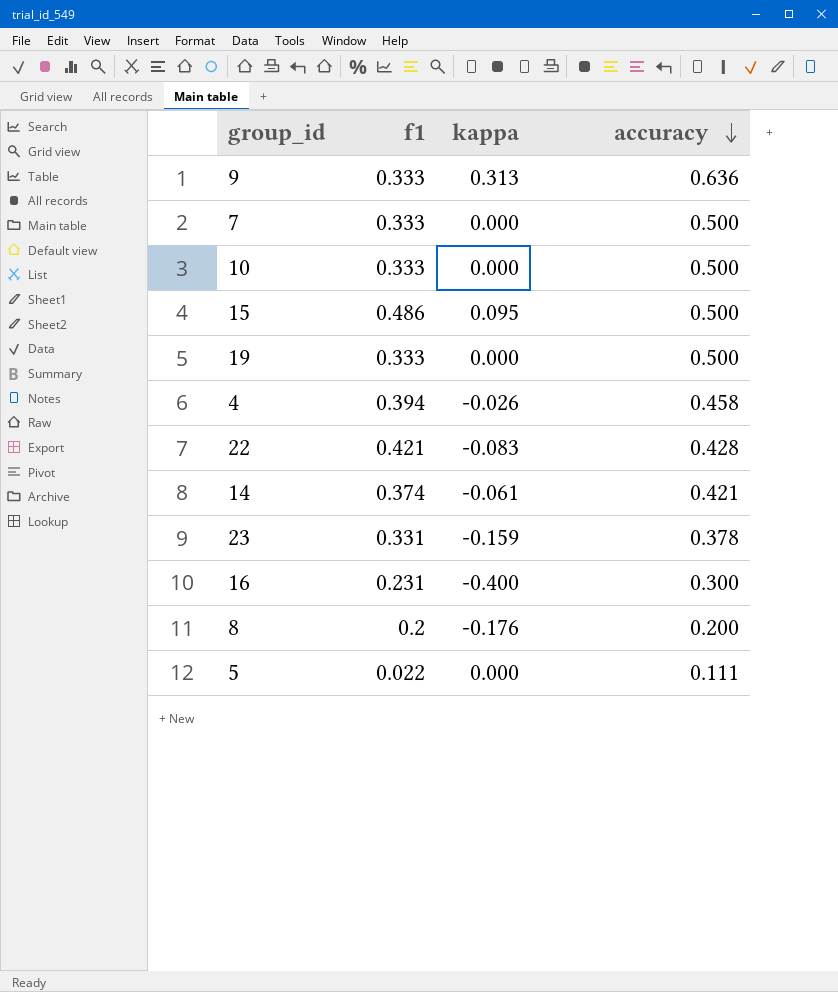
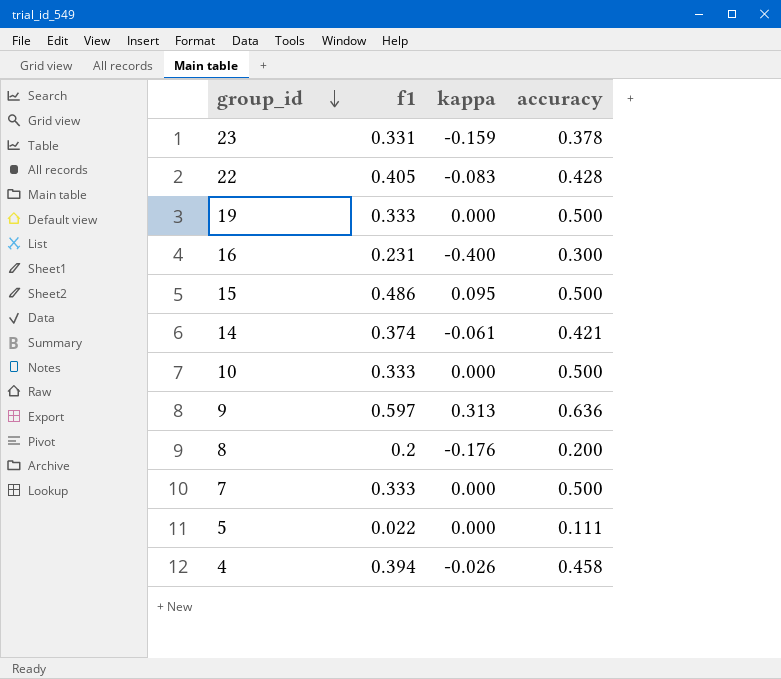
row order: accuracy descending -> group_id descending
22 | f1: 0.421 -> 0.405
9 | f1: 0.333 -> 0.597

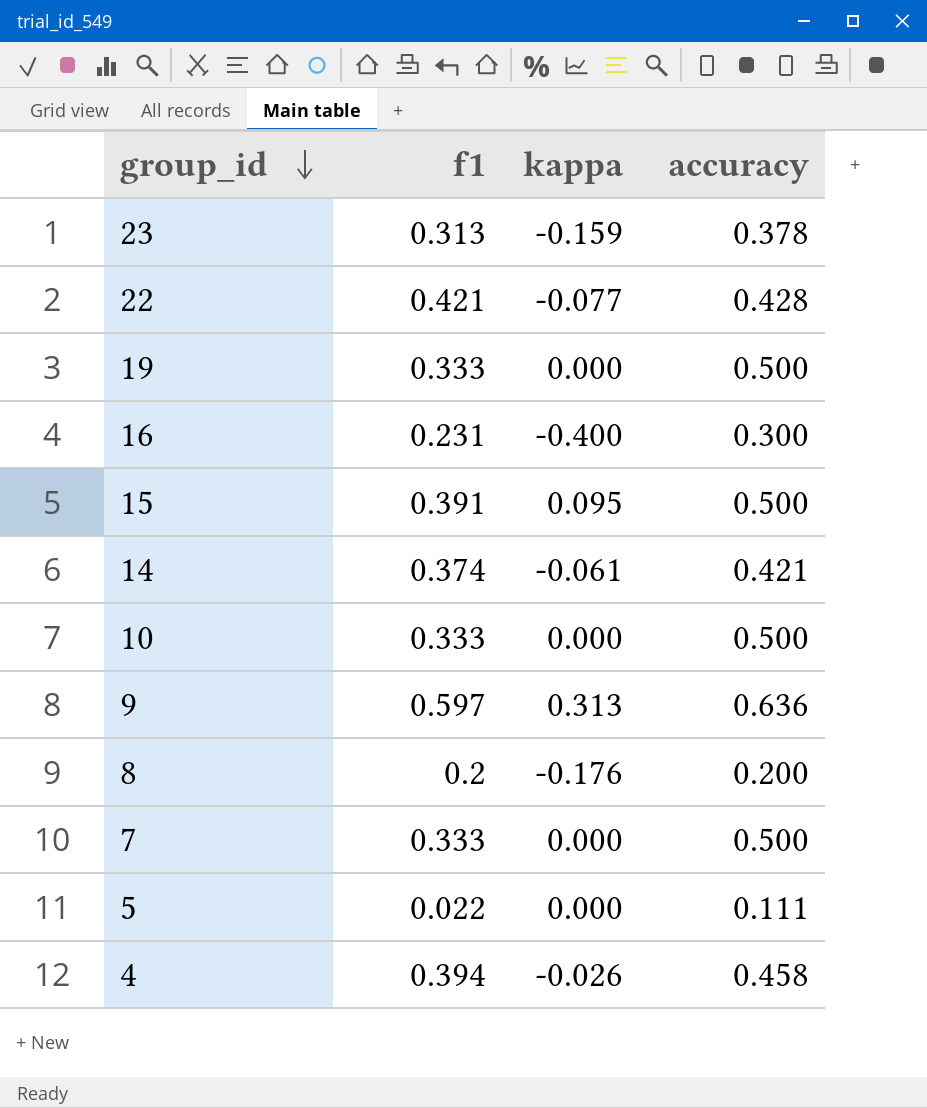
23 | f1: 0.331 -> 0.313
22 | f1: 0.405 -> 0.421
22 | kappa: -0.083 -> -0.077
15 | f1: 0.486 -> 0.391

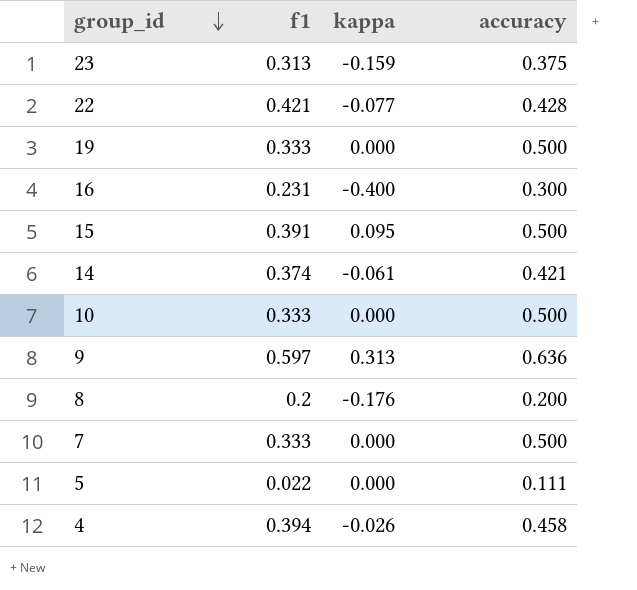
23 | accuracy: 0.378 -> 0.375

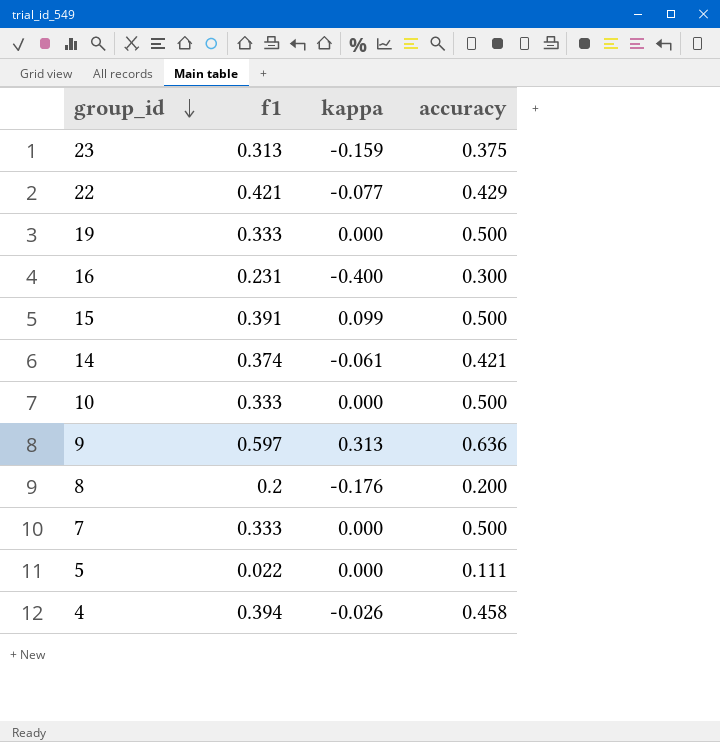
22 | accuracy: 0.428 -> 0.429
15 | kappa: 0.095 -> 0.099

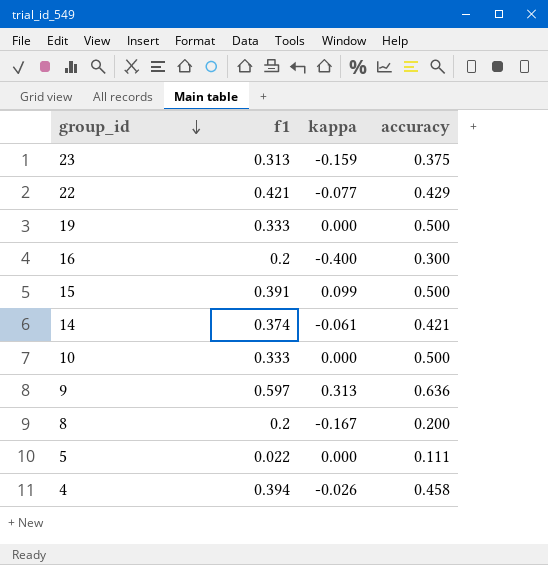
row 7: 0.333 | 0.000 | 0.500 -> none
16 | f1: 0.231 -> 0.2
8 | kappa: -0.176 -> -0.167

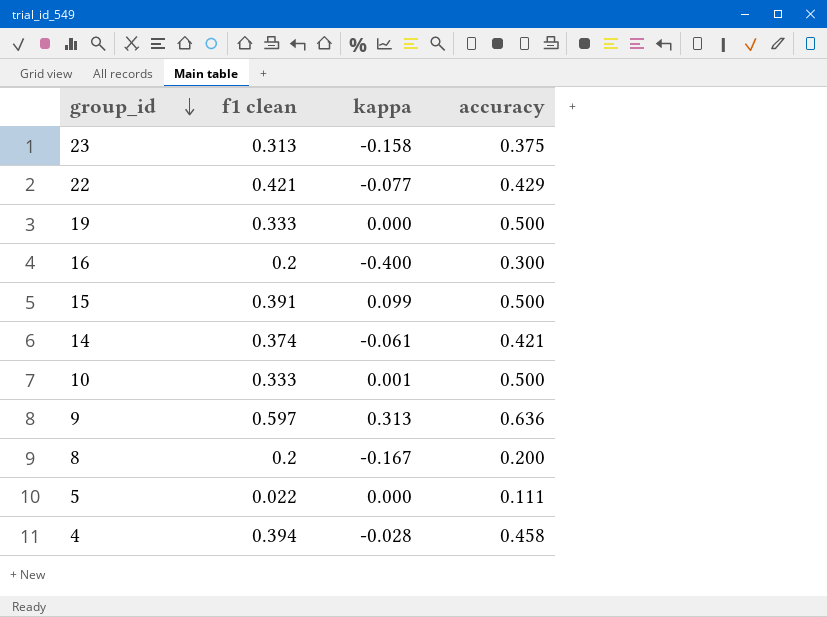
column name: f1 -> f1 clean
23 | kappa: -0.159 -> -0.158
10 | kappa: 0.000 -> 0.001
4 | kappa: -0.026 -> -0.028

